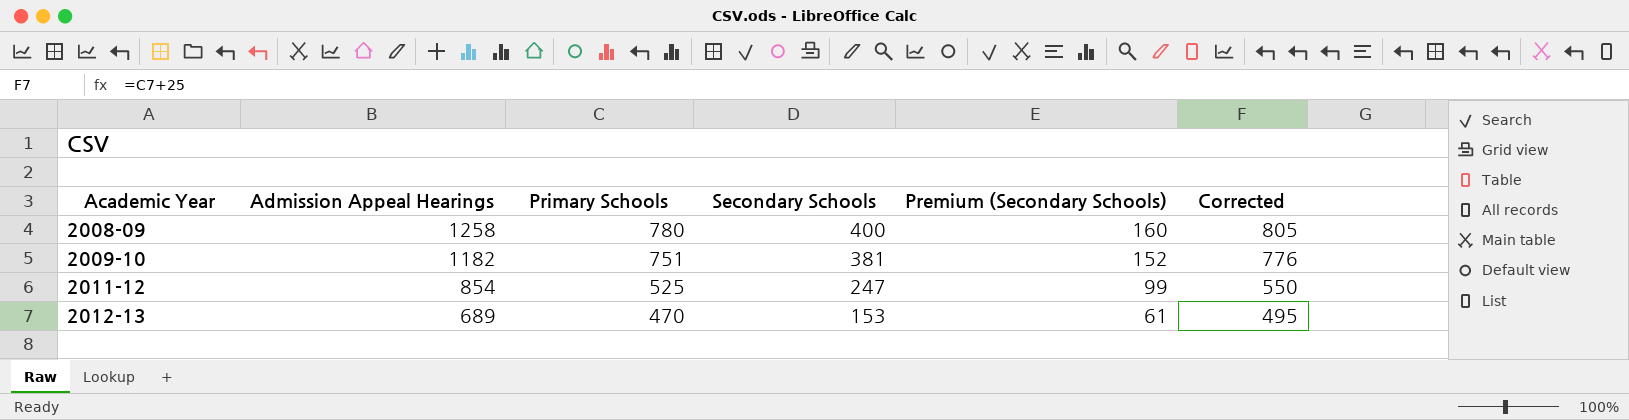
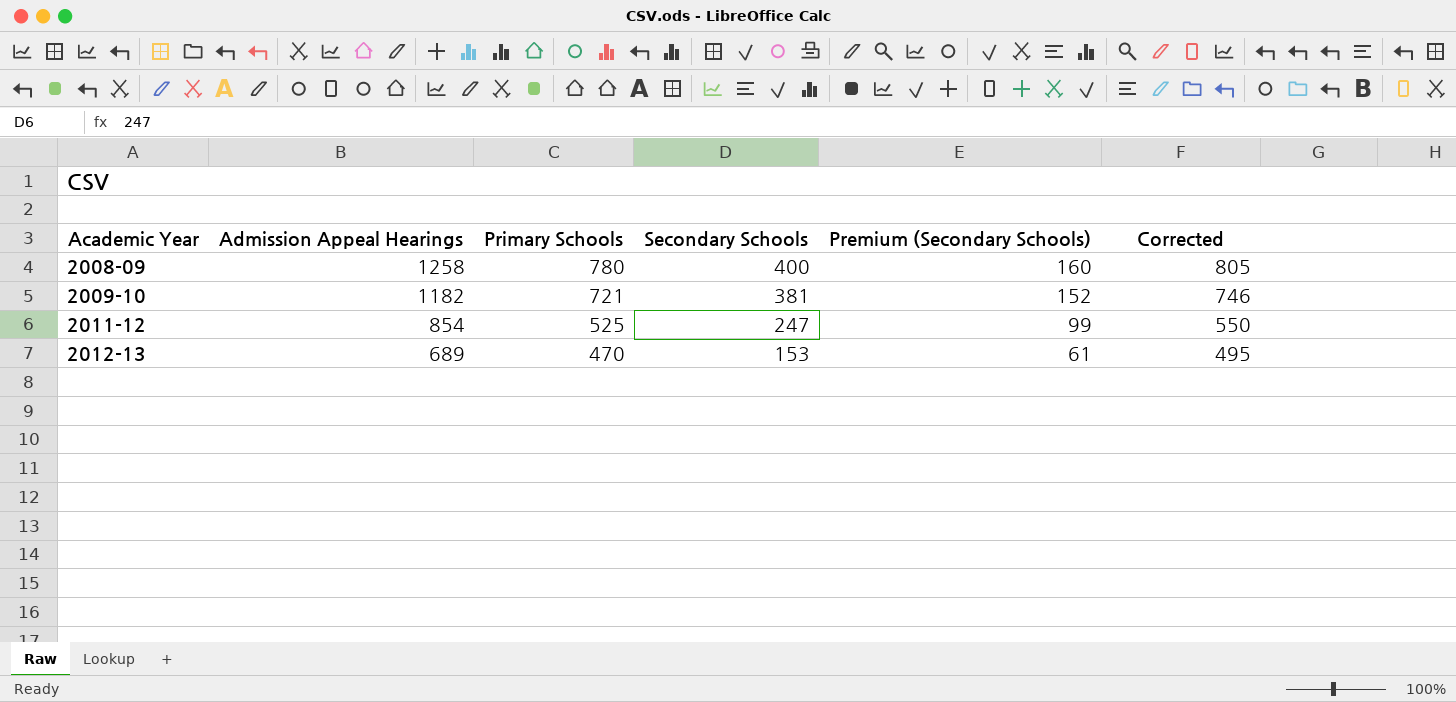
2009-10 | Primary Schools: 751 -> 721
2009-10 | Corrected: 776 -> 746

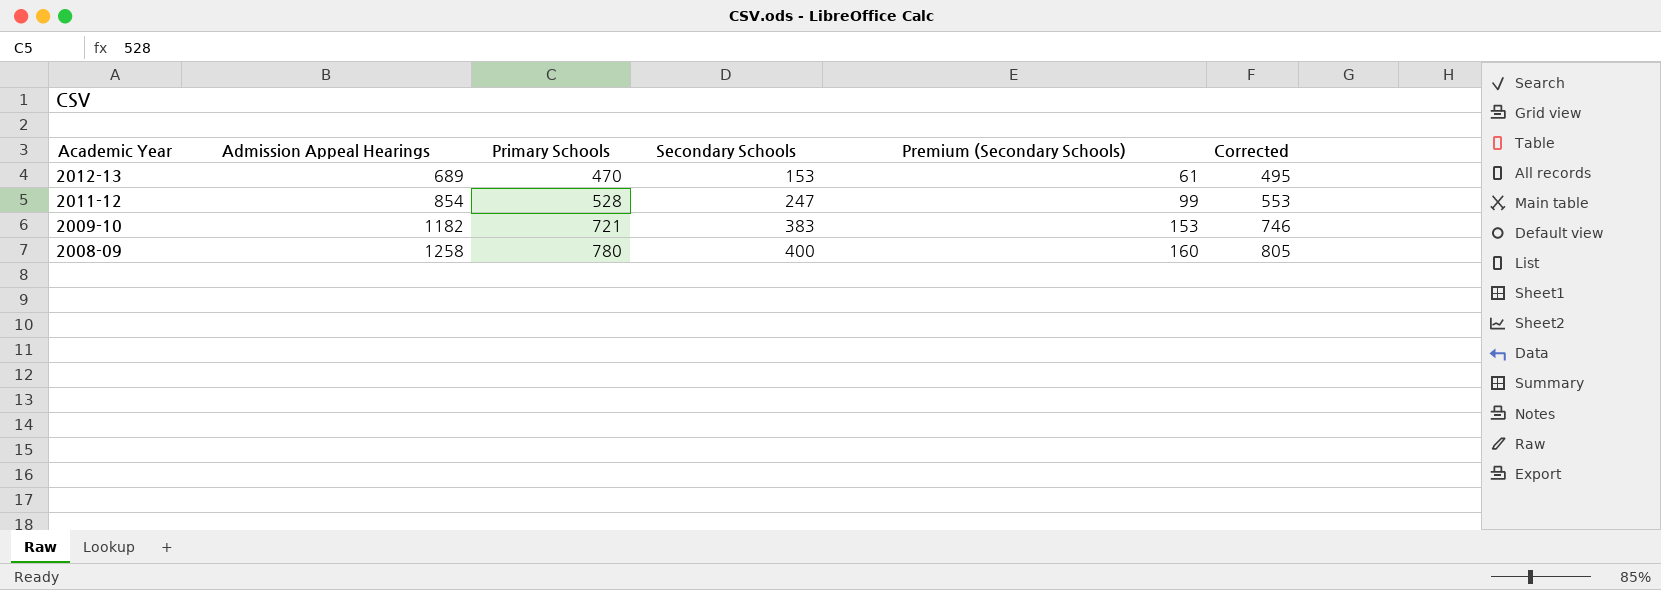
row order: Academic Year ascending -> Academic Year descending
2011-12 | Primary Schools: 525 -> 528
2011-12 | Corrected: 550 -> 553
2009-10 | Secondary Schools: 381 -> 383
2009-10 | Premium (Secondary Schools): 152 -> 153

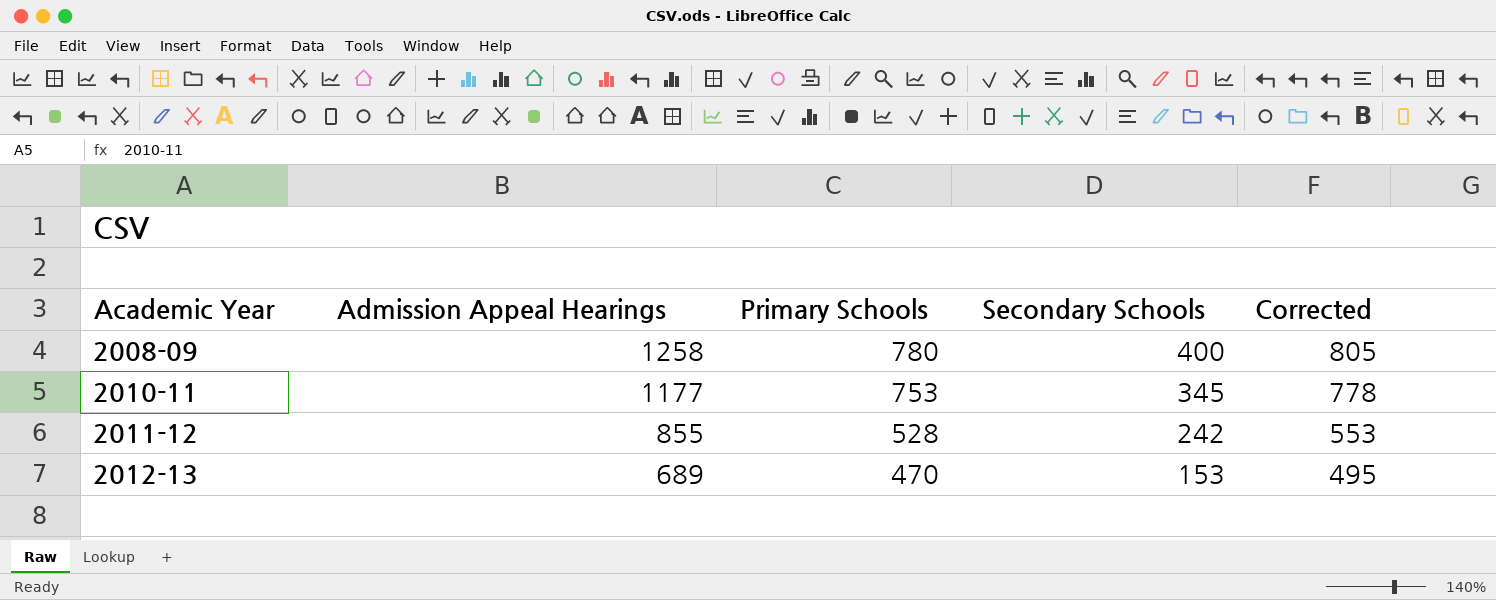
row order: Academic Year descending -> Academic Year ascending
column Premium (Secondary Schools) | formula: [Secondary Schools] * 0.4 -> none
row 2009-10: 1182 | 721 | 383 | 153 | 746 -> none
row 2010-11: none -> 1177 | 753 | 345 | 778
2011-12 | Admission Appeal Hearings: 854 -> 855
2011-12 | Secondary Schools: 247 -> 242

